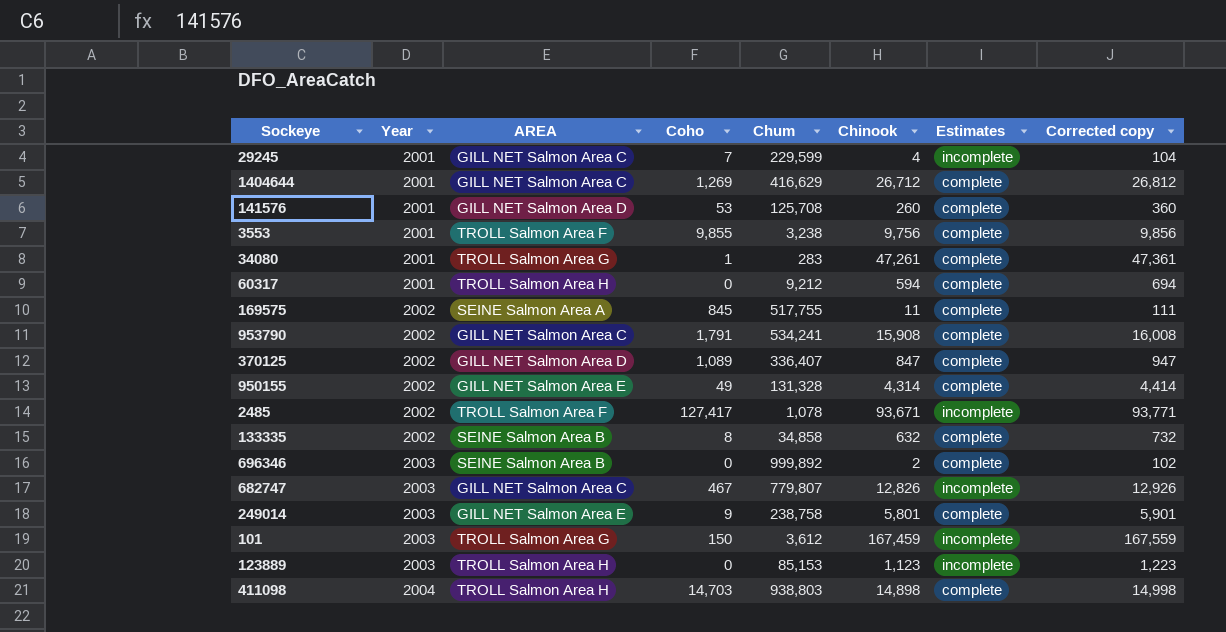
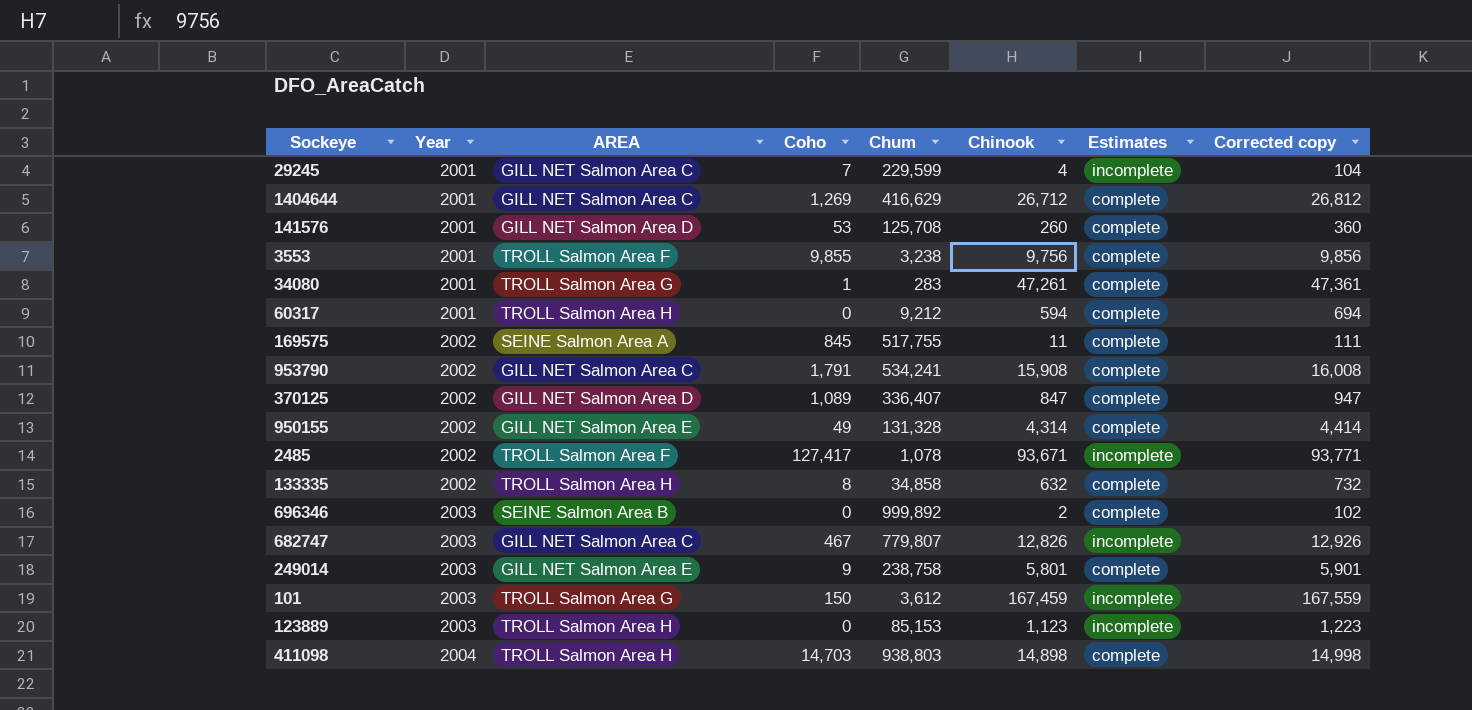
133335 | AREA: SEINE Salmon Area B -> TROLL Salmon Area H

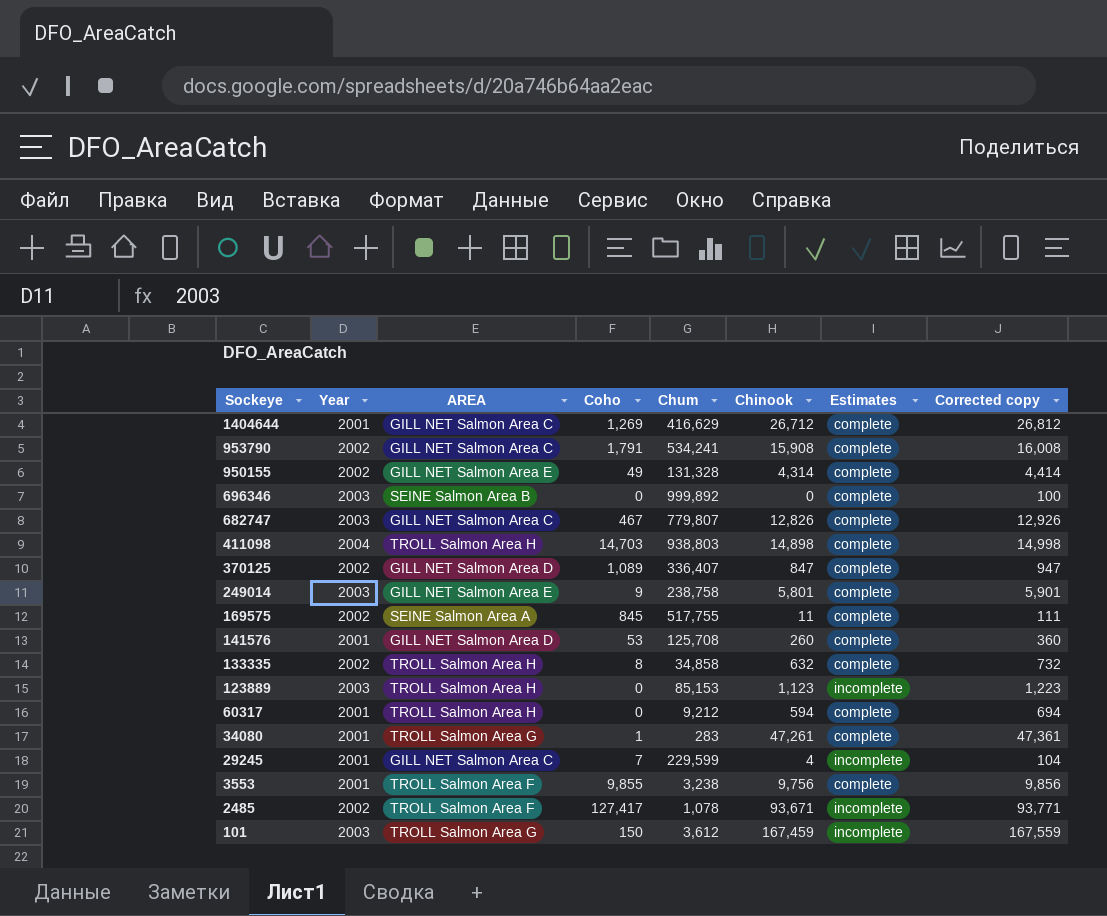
row order: Year ascending -> Sockeye descending
696346 | Chinook: 2 -> 0
696346 | Corrected copy: 102 -> 100
682747 | Estimates: incomplete -> complete

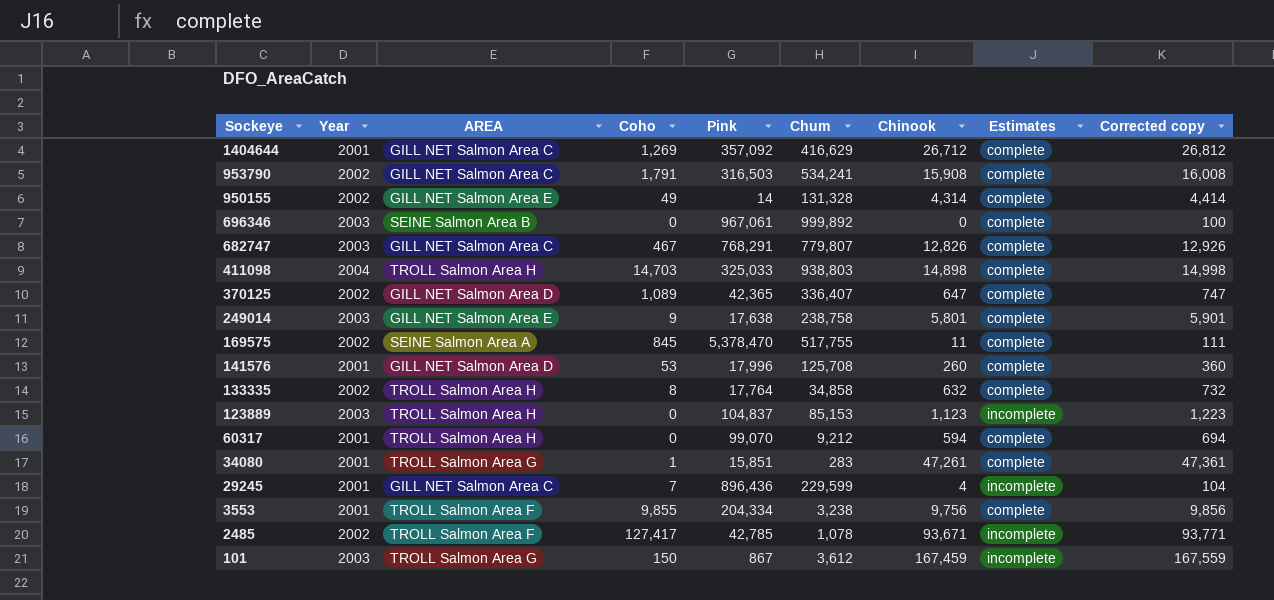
column Pink | position: none -> 5
370125 | Chinook: 847 -> 647
370125 | Corrected copy: 947 -> 747

